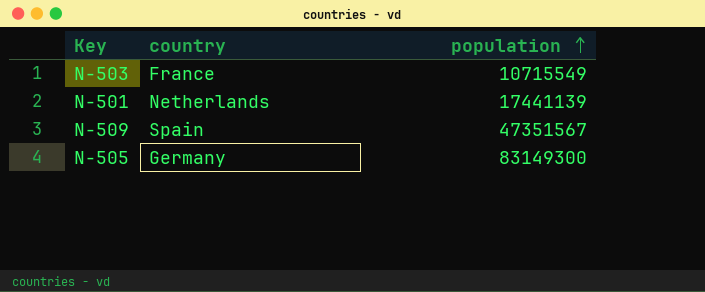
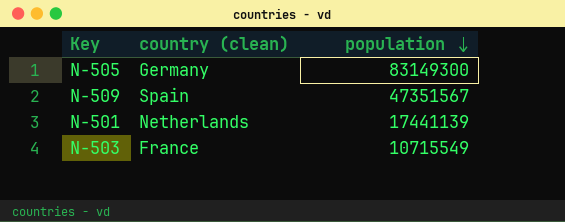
row order: population ascending -> population descending
column name: country -> country (clean)

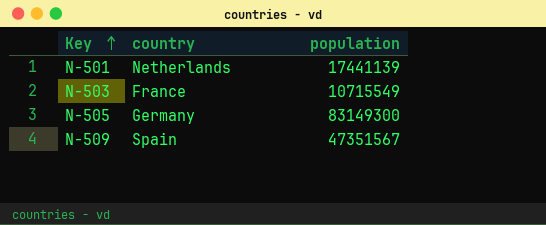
row order: population descending -> Key ascending
column name: country (clean) -> country

